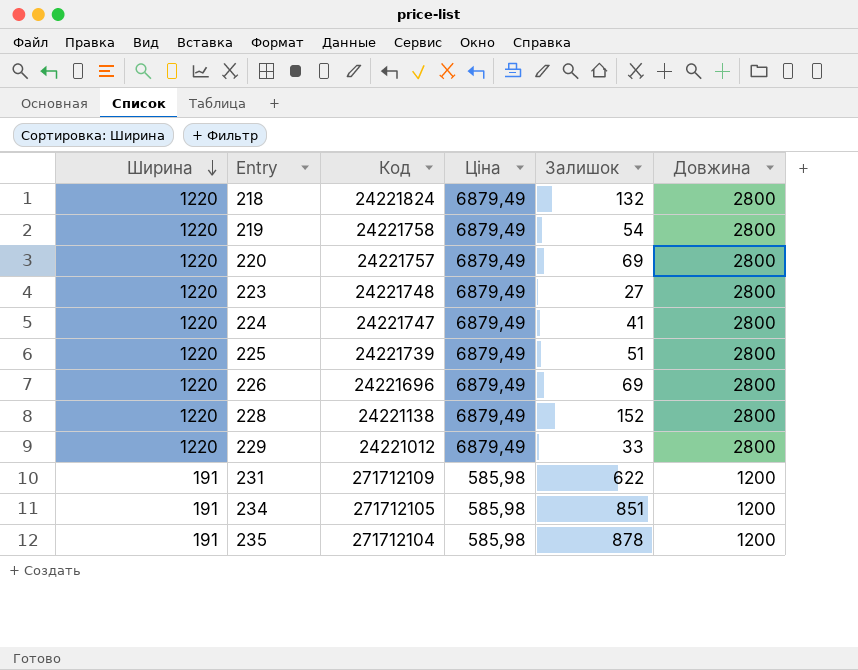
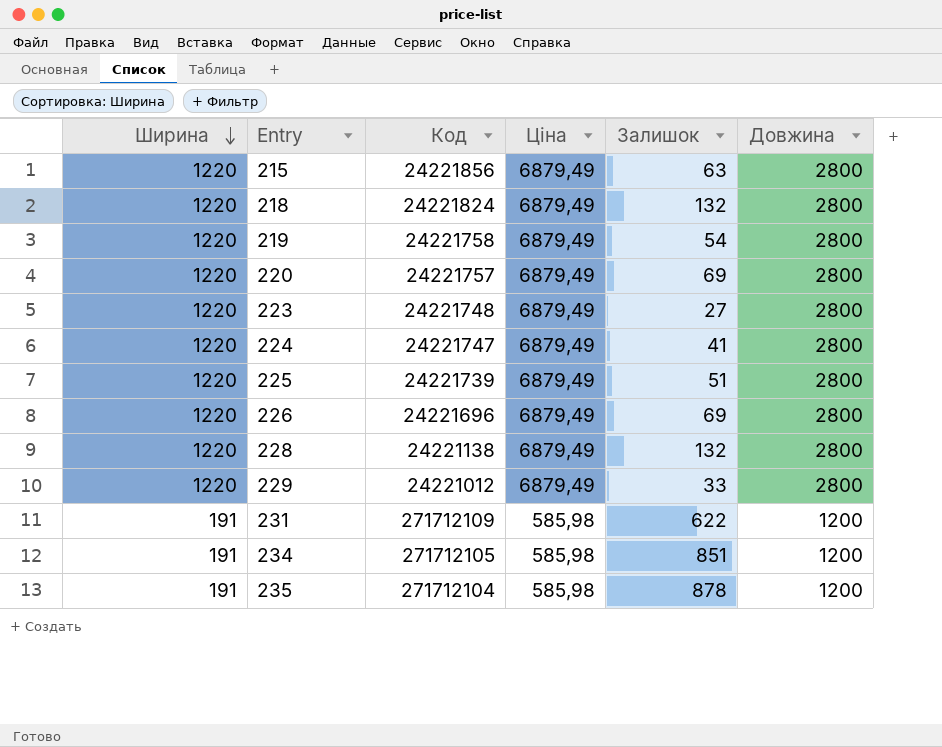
row 215: none -> 1220 | 24221856 | 6879,49 | 63 | 2800
228 | Залишок: 152 -> 132

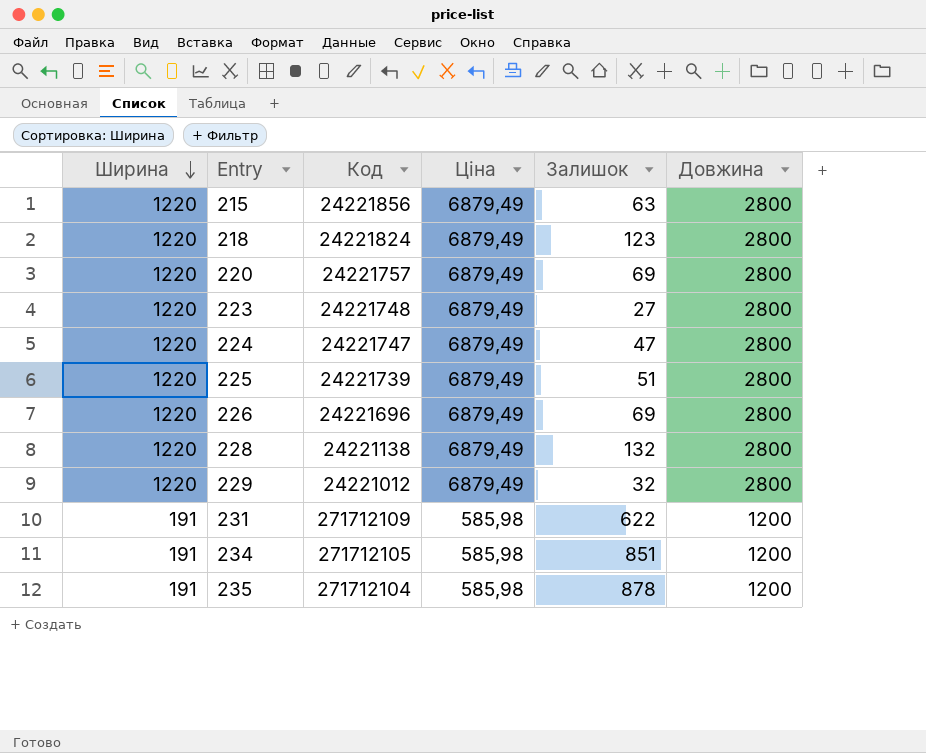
row 219: 1220 | 24221758 | 6879,49 | 54 | 2800 -> none
218 | Залишок: 132 -> 123
224 | Залишок: 41 -> 47
229 | Залишок: 33 -> 32

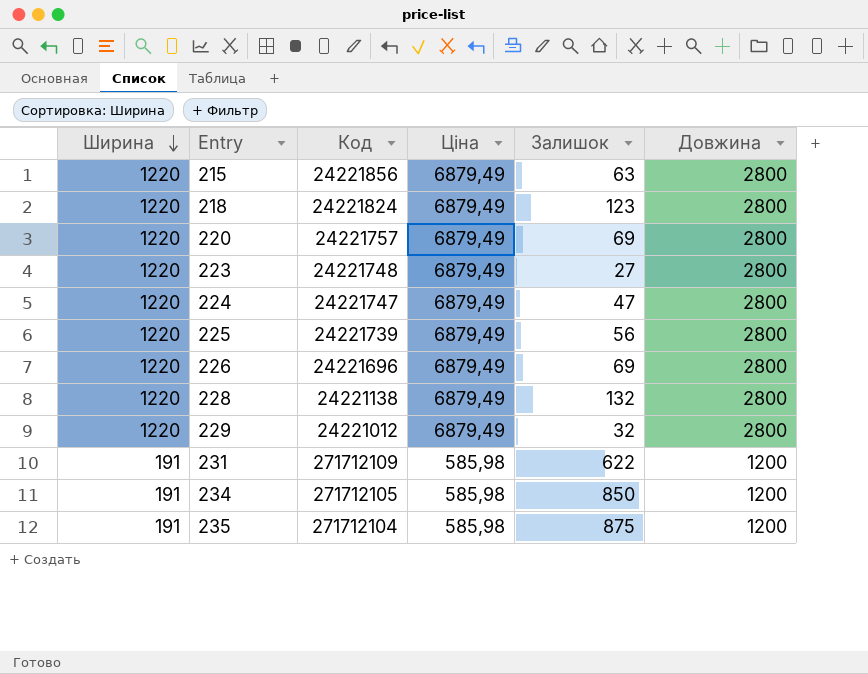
225 | Залишок: 51 -> 56
234 | Залишок: 851 -> 850
235 | Залишок: 878 -> 875

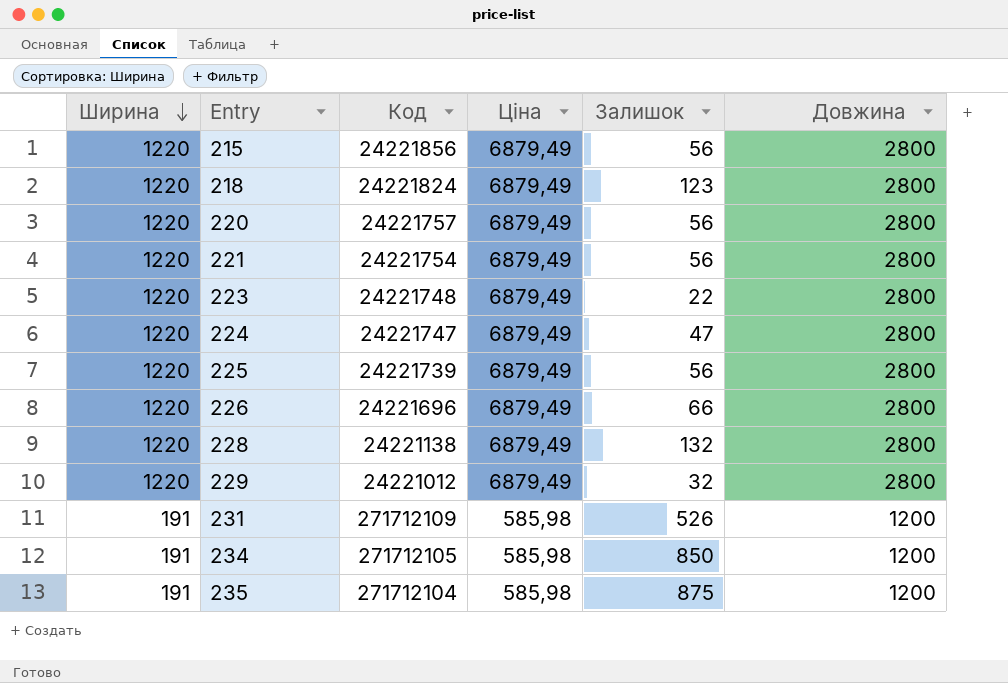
215 | Залишок: 63 -> 56
220 | Залишок: 69 -> 56
row 221: none -> 1220 | 24221754 | 6879,49 | 56 | 2800
223 | Залишок: 27 -> 22
226 | Залишок: 69 -> 66
231 | Залишок: 622 -> 526

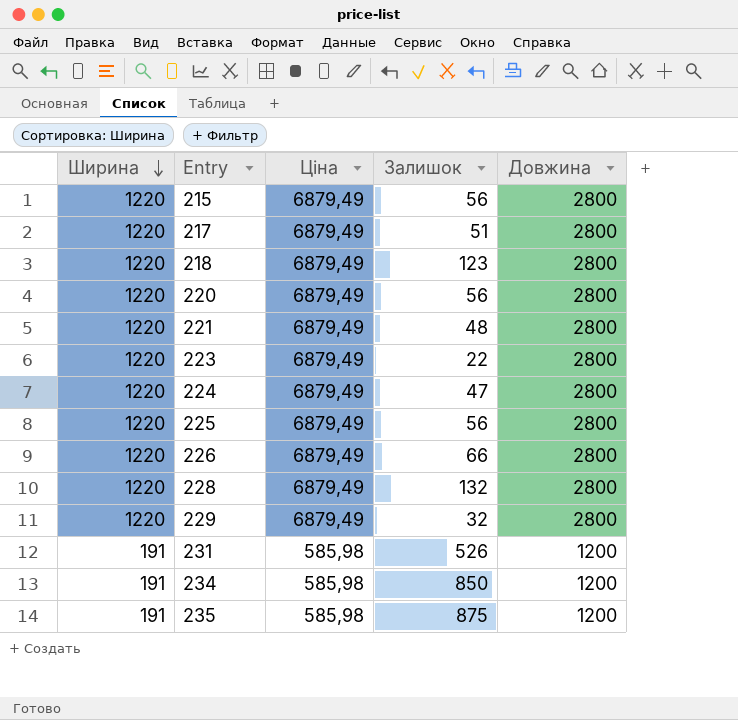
column Код | position: 3 -> none
row 217: none -> 1220 | 6879,49 | 51 | 2800
221 | Залишок: 56 -> 48

